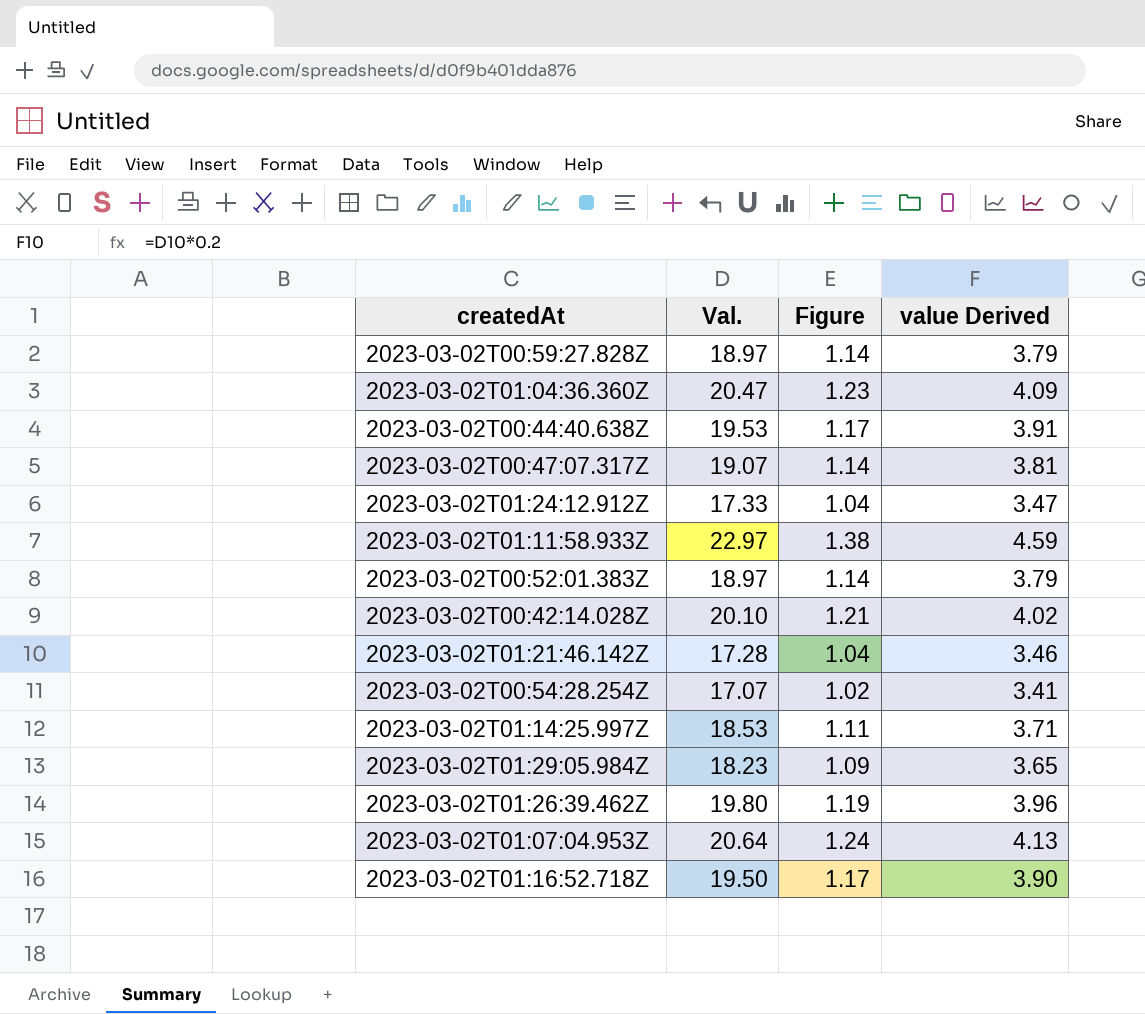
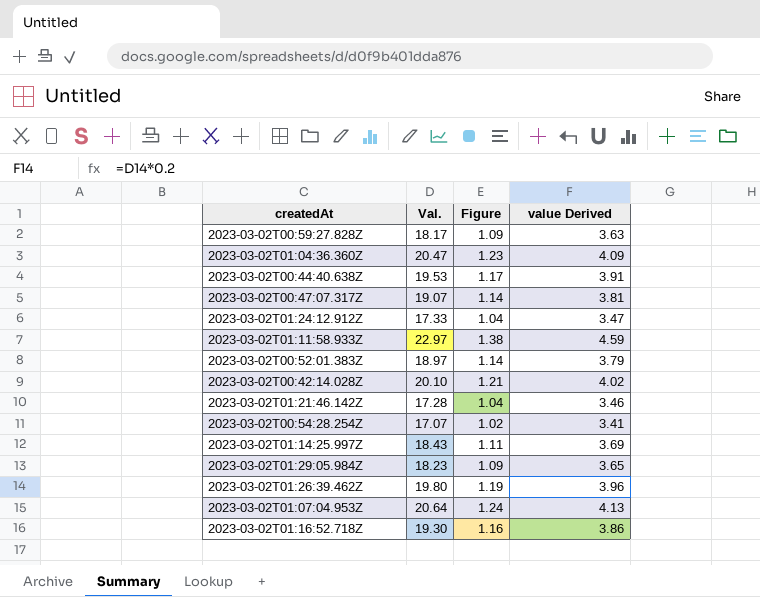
2023-03-02T00:59:27.828Z | Val.: 18.97 -> 18.17
2023-03-02T00:59:27.828Z | Figure: 1.14 -> 1.09
2023-03-02T00:59:27.828Z | value Derived: 3.79 -> 3.63
2023-03-02T01:14:25.997Z | Val.: 18.53 -> 18.43
2023-03-02T01:14:25.997Z | value Derived: 3.71 -> 3.69
2023-03-02T01:16:52.718Z | Val.: 19.50 -> 19.30
2023-03-02T01:16:52.718Z | Figure: 1.17 -> 1.16
2023-03-02T01:16:52.718Z | value Derived: 3.90 -> 3.86

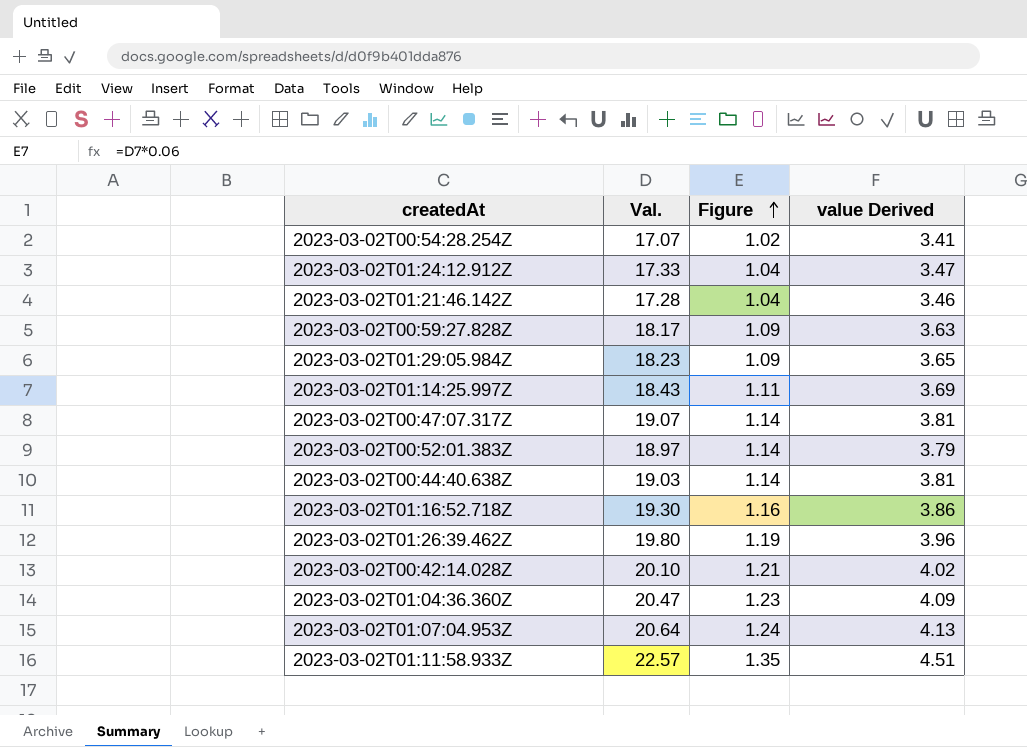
row order: none -> Figure ascending
2023-03-02T00:44:40.638Z | Val.: 19.53 -> 19.03
2023-03-02T00:44:40.638Z | Figure: 1.17 -> 1.14
2023-03-02T00:44:40.638Z | value Derived: 3.91 -> 3.81
2023-03-02T01:11:58.933Z | Val.: 22.97 -> 22.57
2023-03-02T01:11:58.933Z | Figure: 1.38 -> 1.35
2023-03-02T01:11:58.933Z | value Derived: 4.59 -> 4.51

